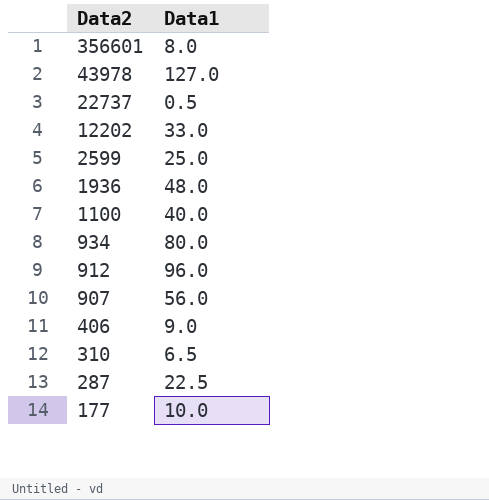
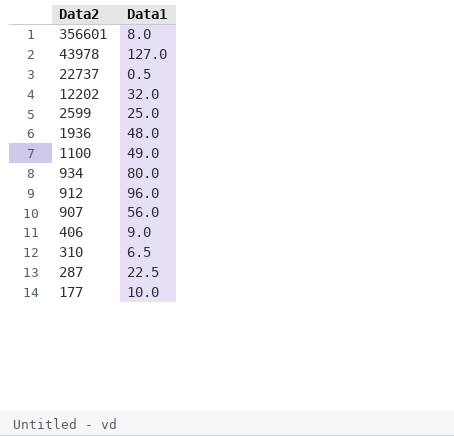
12202 | Data1: 33.0 -> 32.0
1100 | Data1: 40.0 -> 49.0

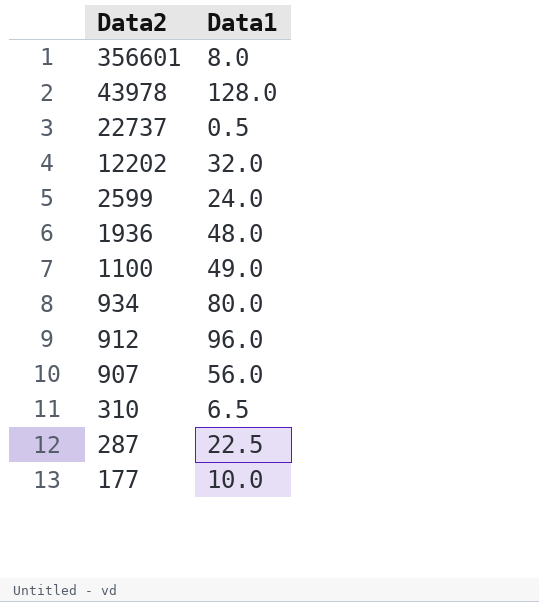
row 406: 9.0 -> none
43978 | Data1: 127.0 -> 128.0
2599 | Data1: 25.0 -> 24.0

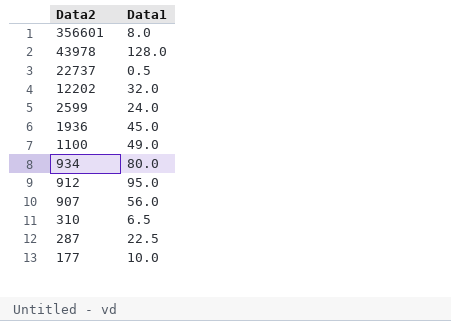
1936 | Data1: 48.0 -> 45.0
912 | Data1: 96.0 -> 95.0

